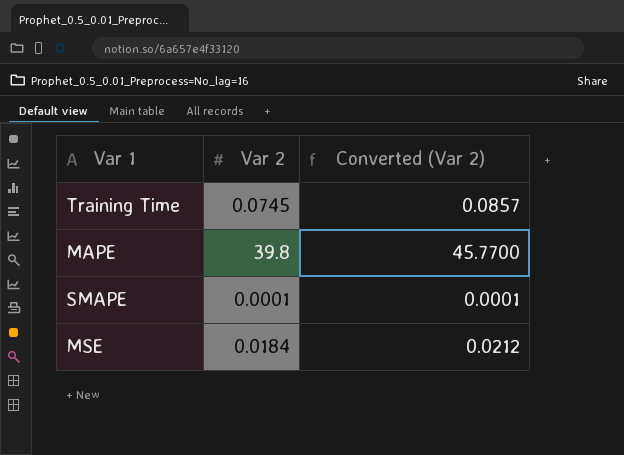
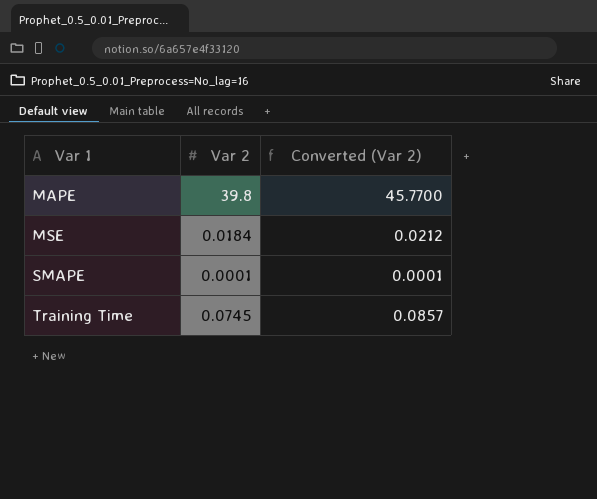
row order: none -> Var 1 ascending

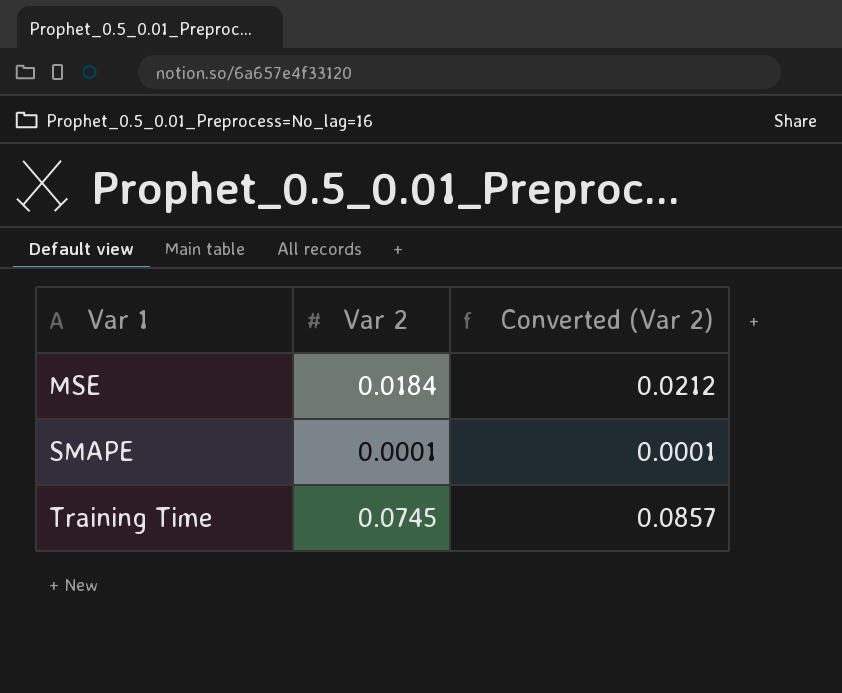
row MAPE: 39.8 | 45.7700 -> none

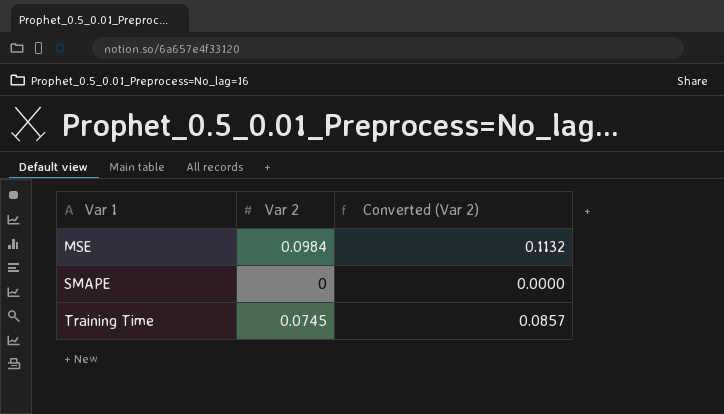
MSE | Var 2: 0.0184 -> 0.0984
MSE | Converted (Var 2): 0.0212 -> 0.1132
SMAPE | Var 2: 0.0001 -> 0
SMAPE | Converted (Var 2): 0.0001 -> 0.0000

